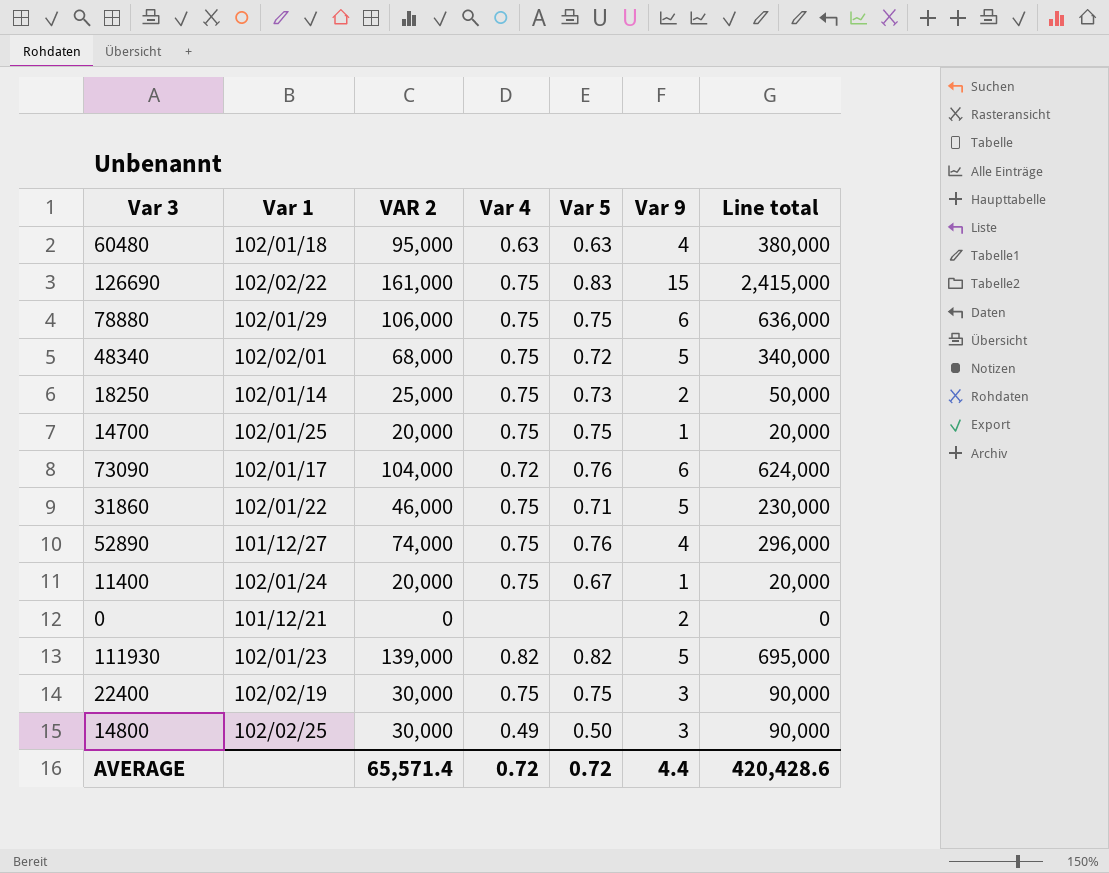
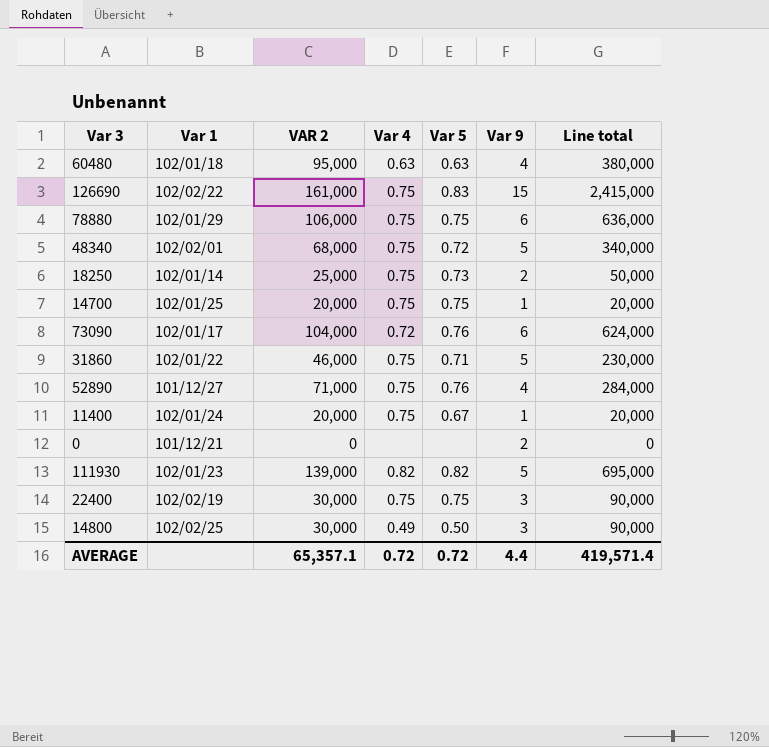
52890 | VAR 2: 74,000 -> 71,000
52890 | Line total: 296,000 -> 284,000
AVERAGE | VAR 2: 65,571.4 -> 65,357.1
AVERAGE | Line total: 420,428.6 -> 419,571.4

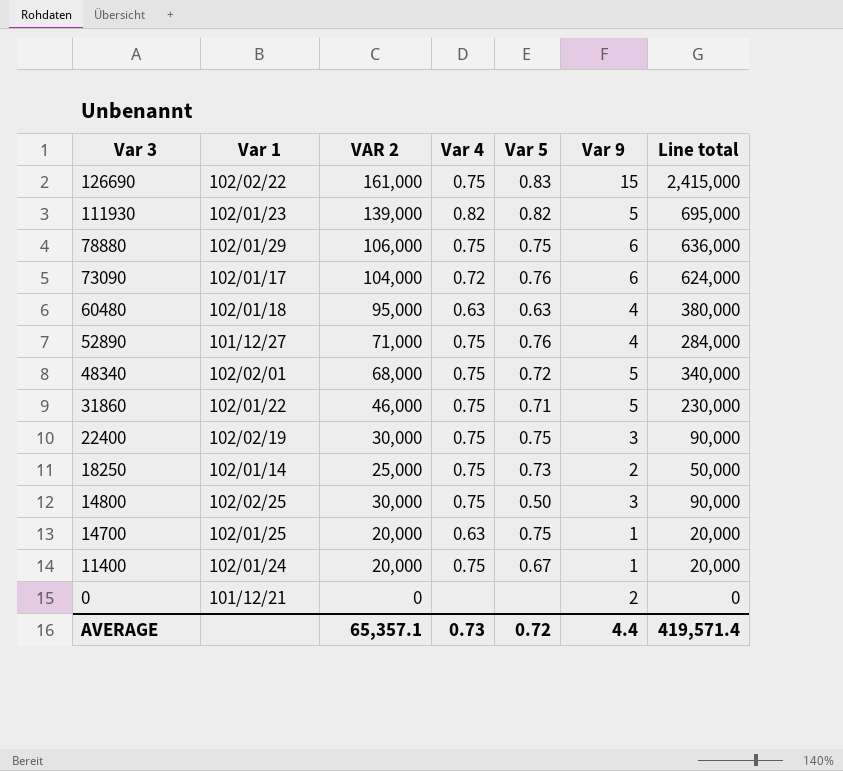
row order: none -> Var 3 descending
14800 | Var 4: 0.49 -> 0.75
14700 | Var 4: 0.75 -> 0.63
AVERAGE | Var 4: 0.72 -> 0.73

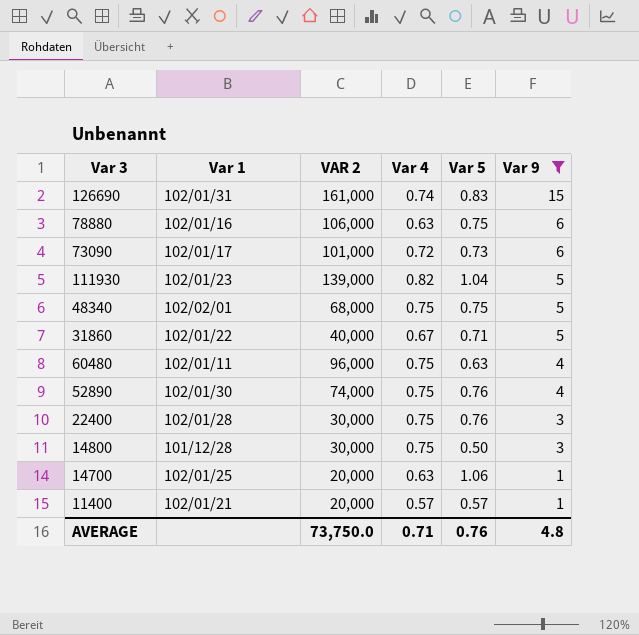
filter: none -> Var 9 != 2
row order: Var 3 descending -> Var 9 descending
column Line total | formula: [VAR 2] * [Var 9] -> none
126690 | Var 1: 102/02/22 -> 102/01/31
126690 | Var 4: 0.75 -> 0.74
78880 | Var 1: 102/01/29 -> 102/01/16
78880 | Var 4: 0.75 -> 0.63
73090 | VAR 2: 104,000 -> 101,000
73090 | Var 5: 0.76 -> 0.73
111930 | Var 5: 0.82 -> 1.04
48340 | Var 5: 0.72 -> 0.75
31860 | VAR 2: 46,000 -> 40,000
31860 | Var 4: 0.75 -> 0.67
60480 | Var 1: 102/01/18 -> 102/01/11
60480 | VAR 2: 95,000 -> 96,000
60480 | Var 4: 0.63 -> 0.75
52890 | Var 1: 101/12/27 -> 102/01/30
52890 | VAR 2: 71,000 -> 74,000
22400 | Var 1: 102/02/19 -> 102/01/28
22400 | Var 5: 0.75 -> 0.76
14800 | Var 1: 102/02/25 -> 101/12/28
14700 | Var 5: 0.75 -> 1.06
11400 | Var 1: 102/01/24 -> 102/01/21
11400 | Var 4: 0.75 -> 0.57
11400 | Var 5: 0.67 -> 0.57
AVERAGE | VAR 2: 65,357.1 -> 73,750.0
AVERAGE | Var 4: 0.73 -> 0.71
AVERAGE | Var 5: 0.72 -> 0.76
AVERAGE | Var 9: 4.4 -> 4.8

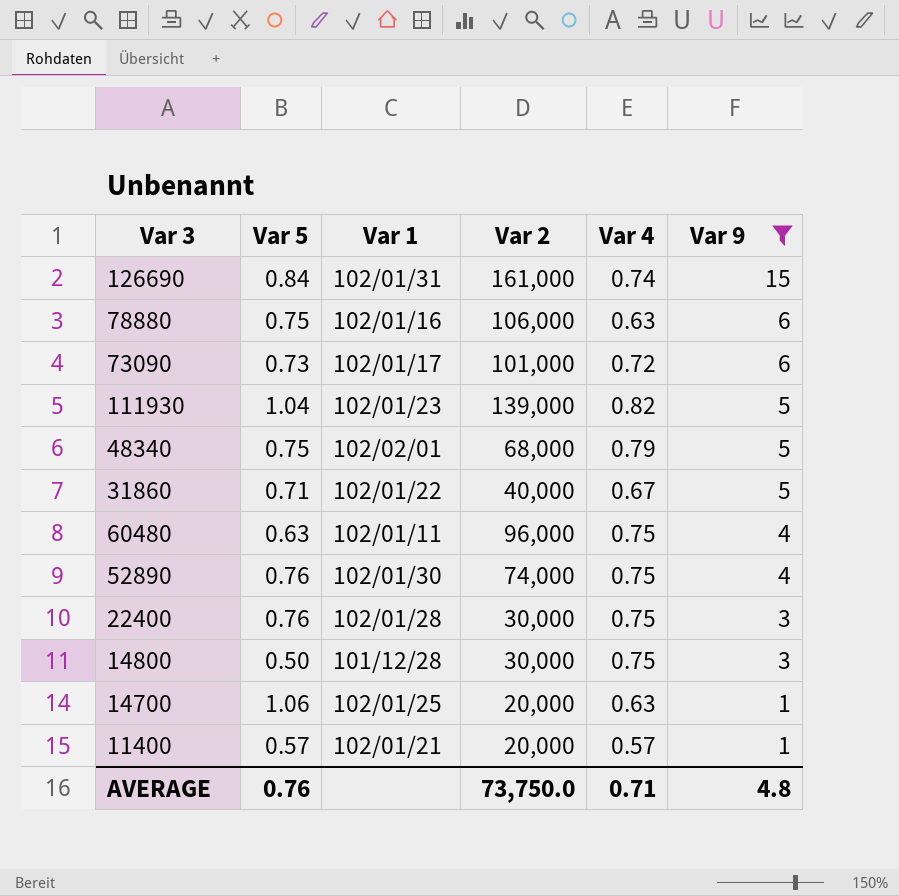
column Var 5 | position: 5 -> 2
column name: VAR 2 -> Var 2
126690 | Var 5: 0.83 -> 0.84
48340 | Var 4: 0.75 -> 0.79

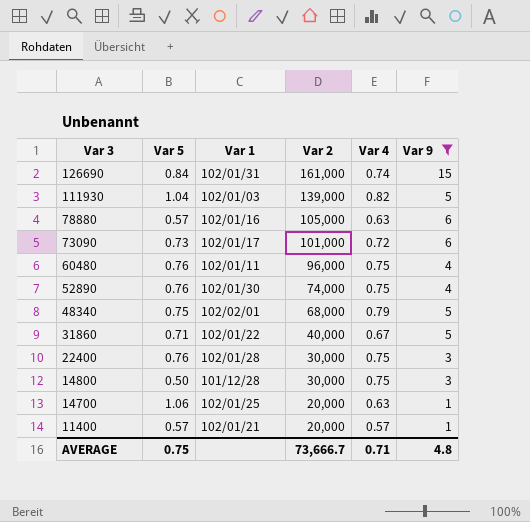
row order: Var 9 descending -> Var 3 descending
111930 | Var 1: 102/01/23 -> 102/01/03
78880 | Var 5: 0.75 -> 0.57
78880 | Var 2: 106,000 -> 105,000
60480 | Var 5: 0.63 -> 0.76
AVERAGE | Var 5: 0.76 -> 0.75
AVERAGE | Var 2: 73,750.0 -> 73,666.7

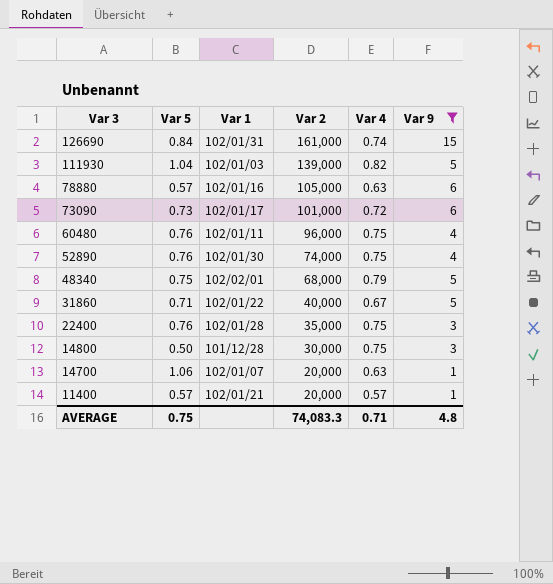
22400 | Var 2: 30,000 -> 35,000
14700 | Var 1: 102/01/25 -> 102/01/07
AVERAGE | Var 2: 73,666.7 -> 74,083.3

